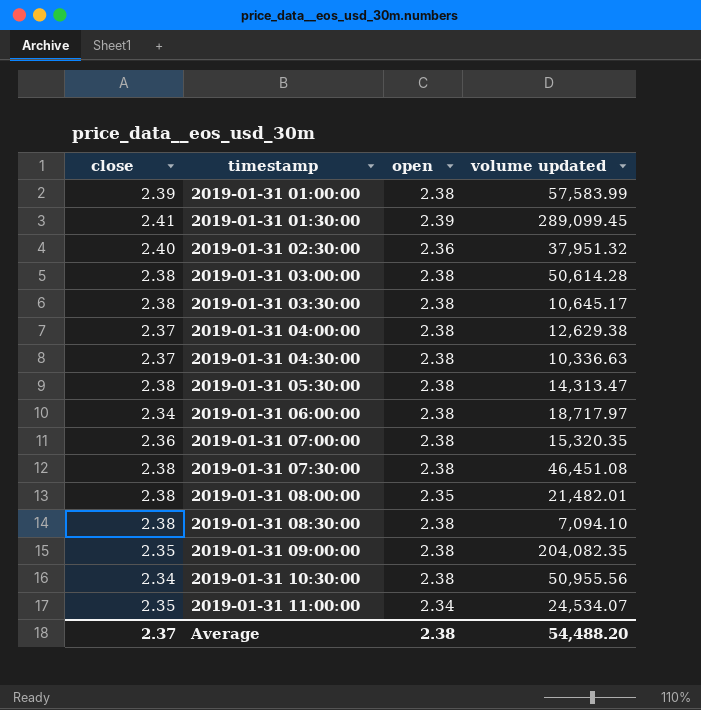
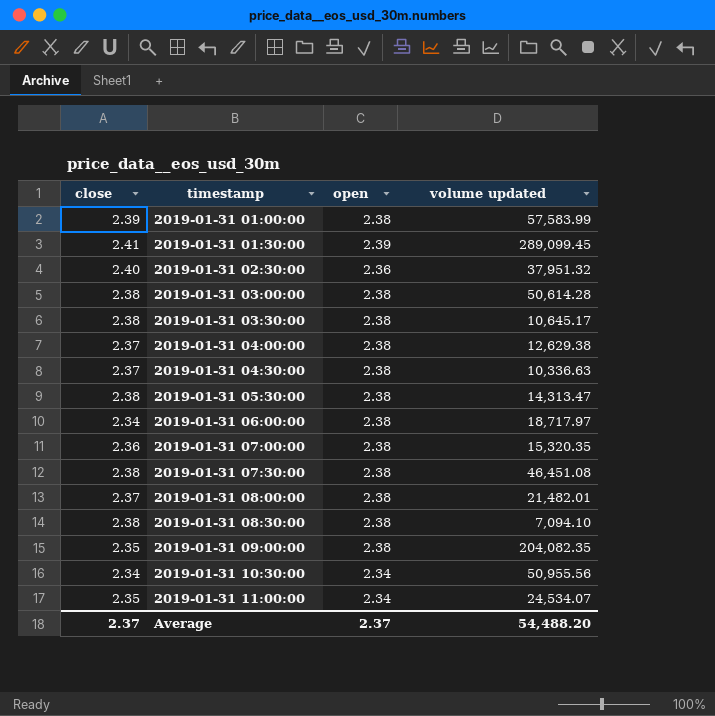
2019-01-31 08:00:00 | close: 2.38 -> 2.37
2019-01-31 08:00:00 | open: 2.35 -> 2.38
2019-01-31 10:30:00 | open: 2.38 -> 2.34
Average | open: 2.38 -> 2.37

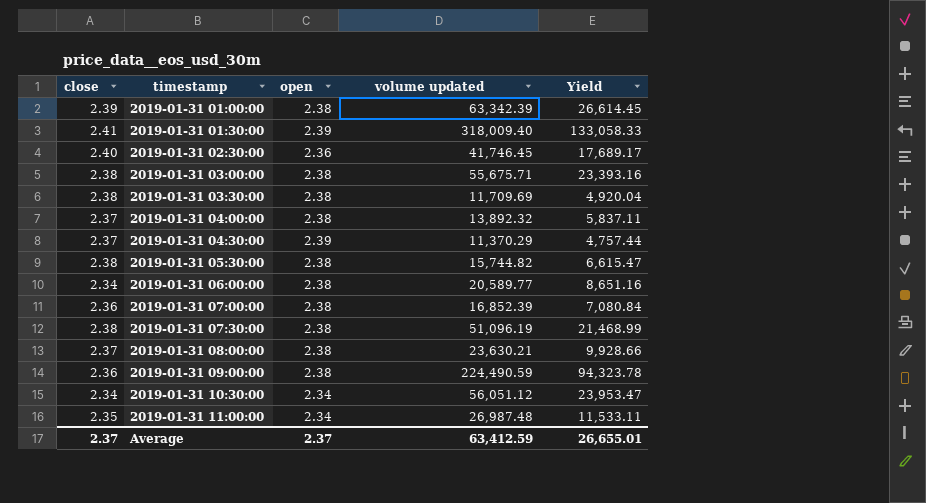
column Yield | formula: none -> [volume updated] / [open]
row 2019-01-31 08:30:00: 2.38 | 2.38 | 7,094.10 -> none
2019-01-31 01:00:00 | volume updated: 57,583.99 -> 63,342.39
2019-01-31 01:30:00 | volume updated: 289,099.45 -> 318,009.40
2019-01-31 02:30:00 | volume updated: 37,951.32 -> 41,746.45
2019-01-31 03:00:00 | volume updated: 50,614.28 -> 55,675.71
2019-01-31 03:30:00 | volume updated: 10,645.17 -> 11,709.69
2019-01-31 04:00:00 | volume updated: 12,629.38 -> 13,892.32
2019-01-31 04:30:00 | open: 2.38 -> 2.39
2019-01-31 04:30:00 | volume updated: 10,336.63 -> 11,370.29
2019-01-31 05:30:00 | volume updated: 14,313.47 -> 15,744.82
2019-01-31 06:00:00 | volume updated: 18,717.97 -> 20,589.77
2019-01-31 07:00:00 | volume updated: 15,320.35 -> 16,852.39
2019-01-31 07:30:00 | volume updated: 46,451.08 -> 51,096.19
2019-01-31 08:00:00 | volume updated: 21,482.01 -> 23,630.21
2019-01-31 09:00:00 | close: 2.35 -> 2.36
2019-01-31 09:00:00 | volume updated: 204,082.35 -> 224,490.59
2019-01-31 10:30:00 | volume updated: 50,955.56 -> 56,051.12
2019-01-31 11:00:00 | volume updated: 24,534.07 -> 26,987.48
Average | volume updated: 54,488.20 -> 63,412.59

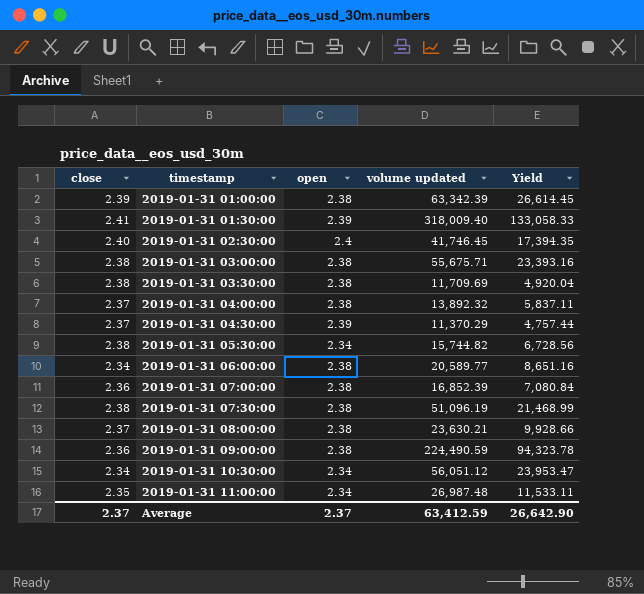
2019-01-31 02:30:00 | open: 2.36 -> 2.4
2019-01-31 02:30:00 | Yield: 17,689.17 -> 17,394.35
2019-01-31 05:30:00 | open: 2.38 -> 2.34
2019-01-31 05:30:00 | Yield: 6,615.47 -> 6,728.56
Average | Yield: 26,655.01 -> 26,642.90

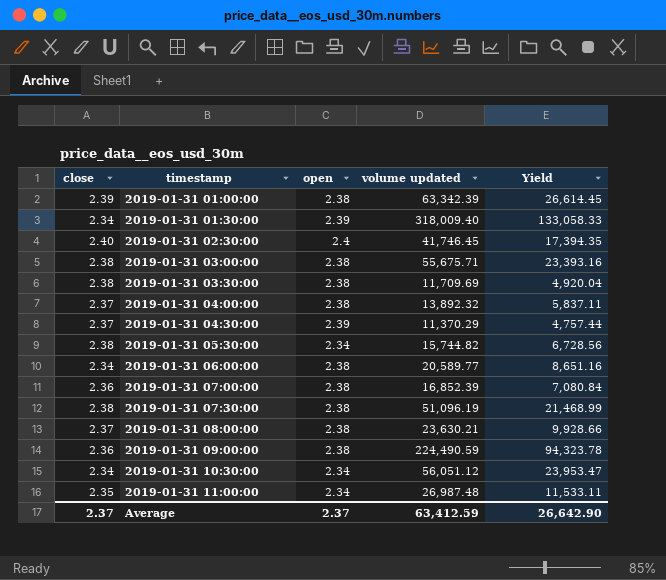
2019-01-31 01:30:00 | close: 2.41 -> 2.34

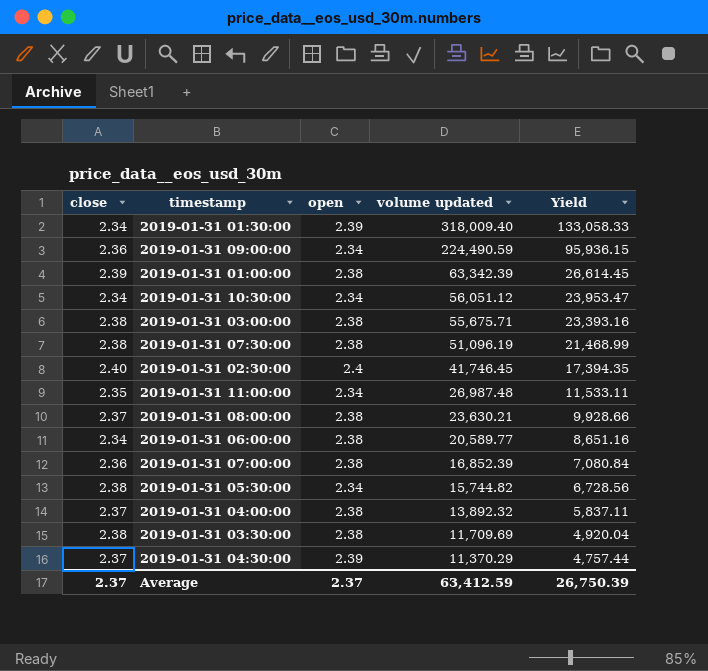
row order: timestamp ascending -> volume updated descending
2019-01-31 09:00:00 | open: 2.38 -> 2.34
2019-01-31 09:00:00 | Yield: 94,323.78 -> 95,936.15
Average | Yield: 26,642.90 -> 26,750.39

